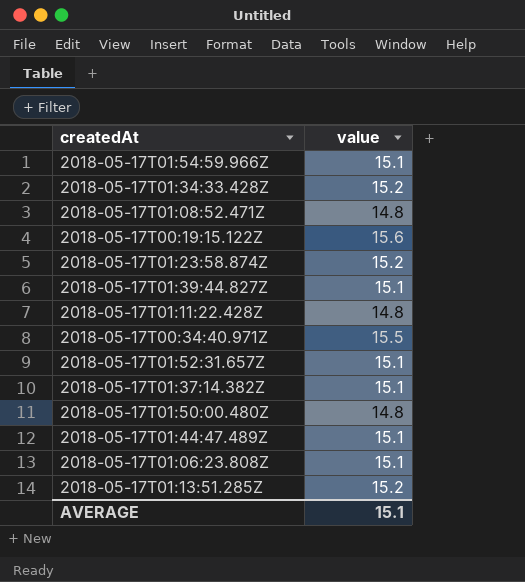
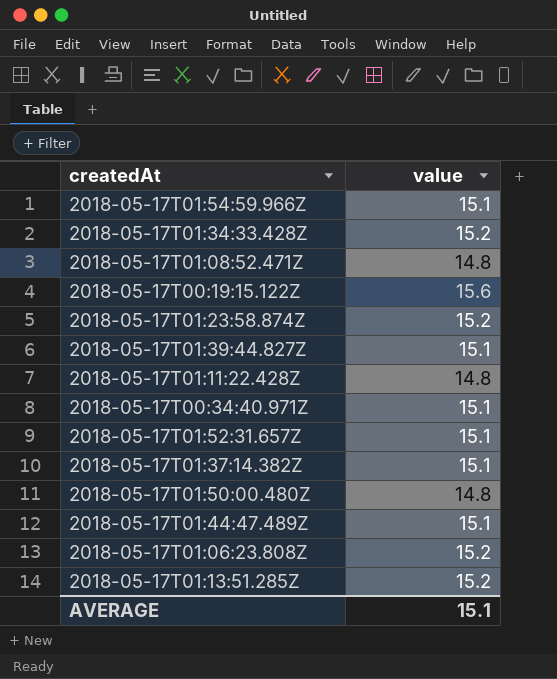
2018-05-17T00:34:40.971Z | value: 15.5 -> 15.1
2018-05-17T01:06:23.808Z | value: 15.1 -> 15.2

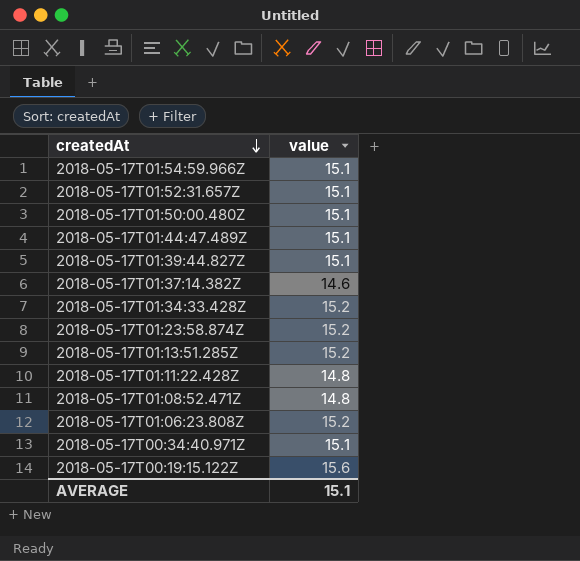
row order: none -> createdAt descending
2018-05-17T01:50:00.480Z | value: 14.8 -> 15.1
2018-05-17T01:37:14.382Z | value: 15.1 -> 14.6

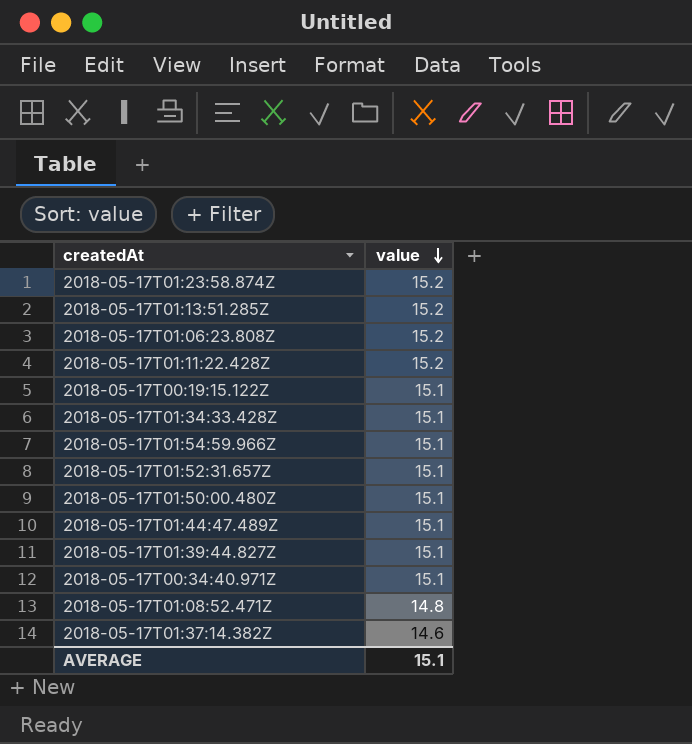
row order: createdAt descending -> value descending
2018-05-17T01:11:22.428Z | value: 14.8 -> 15.2
2018-05-17T00:19:15.122Z | value: 15.6 -> 15.1
2018-05-17T01:34:33.428Z | value: 15.2 -> 15.1

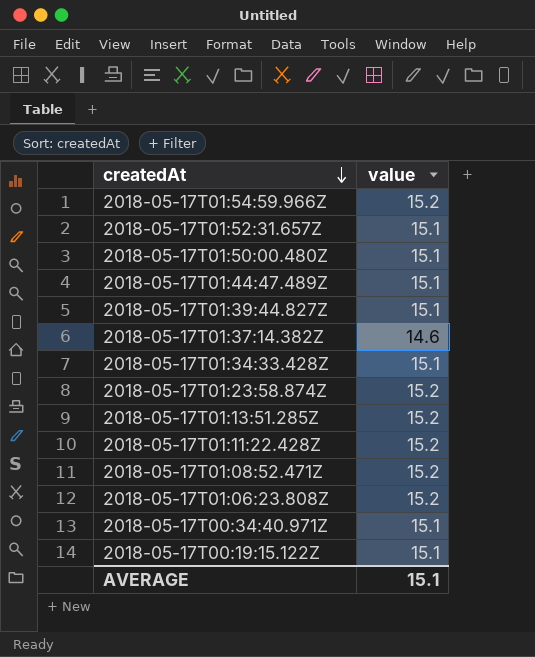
row order: value descending -> createdAt descending
2018-05-17T01:54:59.966Z | value: 15.1 -> 15.2
2018-05-17T01:08:52.471Z | value: 14.8 -> 15.2

